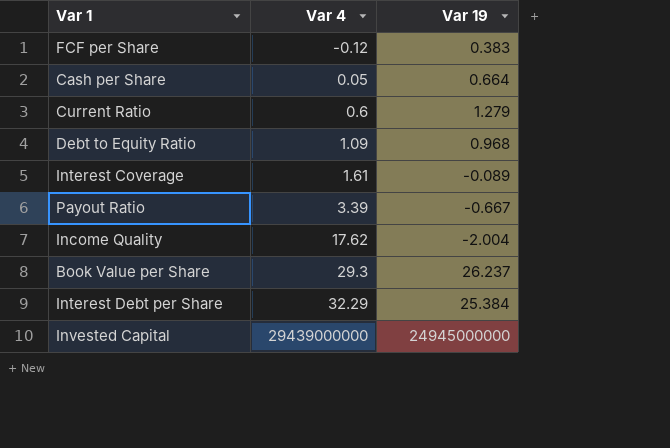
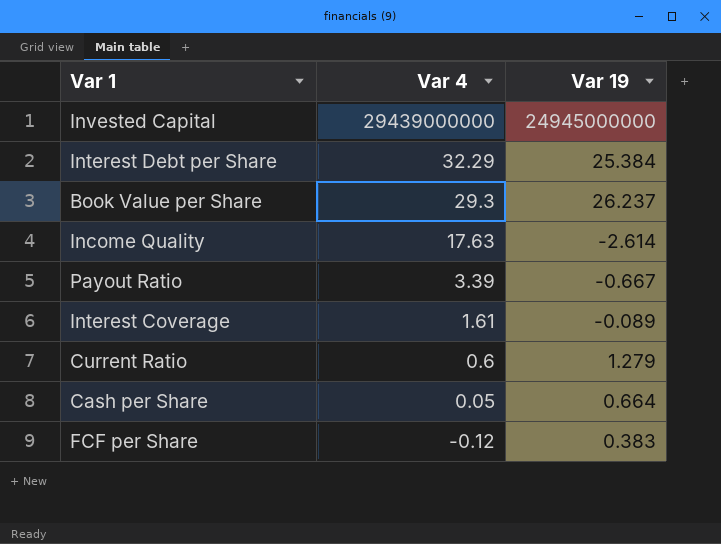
row order: Var 4 ascending -> Var 4 descending
row Debt to Equity Ratio: 1.09 | 0.968 -> none
Income Quality | Var 4: 17.62 -> 17.63
Income Quality | Var 19: -2.004 -> -2.614

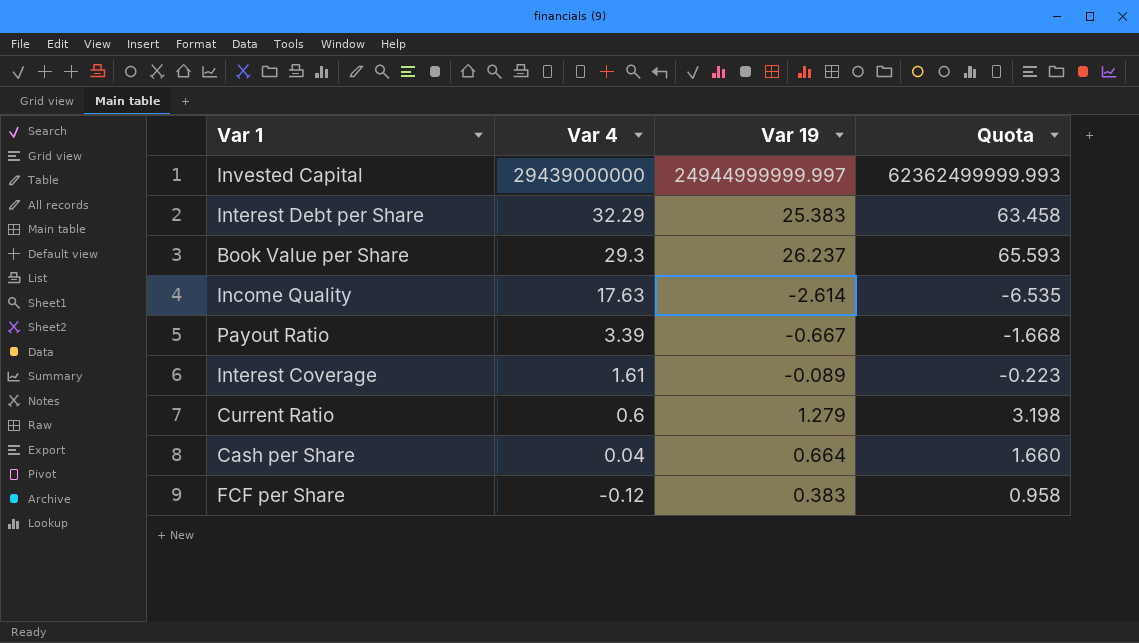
column Quota | formula: none -> [Var 19] * 2.5
Invested Capital | Var 19: 24945000000 -> 24944999999.997
Interest Debt per Share | Var 19: 25.384 -> 25.383
Cash per Share | Var 4: 0.05 -> 0.04

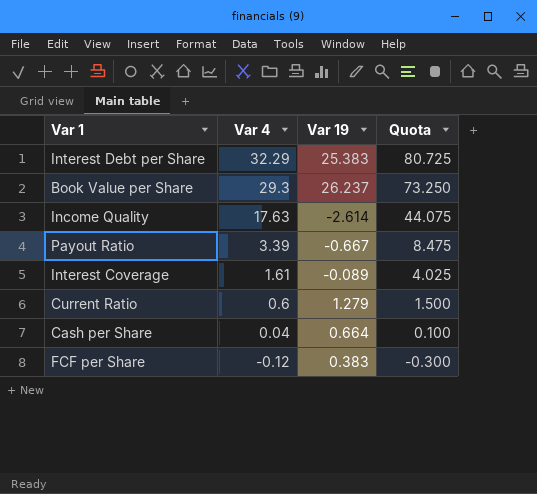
column Quota | formula: [Var 19] * 2.5 -> [Var 4] * 2.5
row Invested Capital: 29439000000 | 24944999999.997 | 62362499999.993 -> none

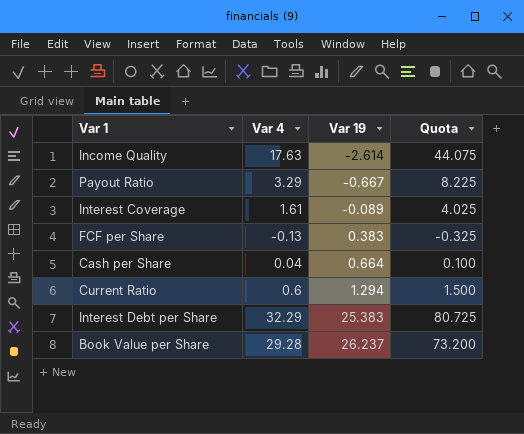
row order: Var 4 descending -> Var 19 ascending
Payout Ratio | Var 4: 3.39 -> 3.29
Payout Ratio | Quota: 8.475 -> 8.225
FCF per Share | Var 4: -0.12 -> -0.13
FCF per Share | Quota: -0.300 -> -0.325
Current Ratio | Var 19: 1.279 -> 1.294
Book Value per Share | Var 4: 29.3 -> 29.28
Book Value per Share | Quota: 73.250 -> 73.200

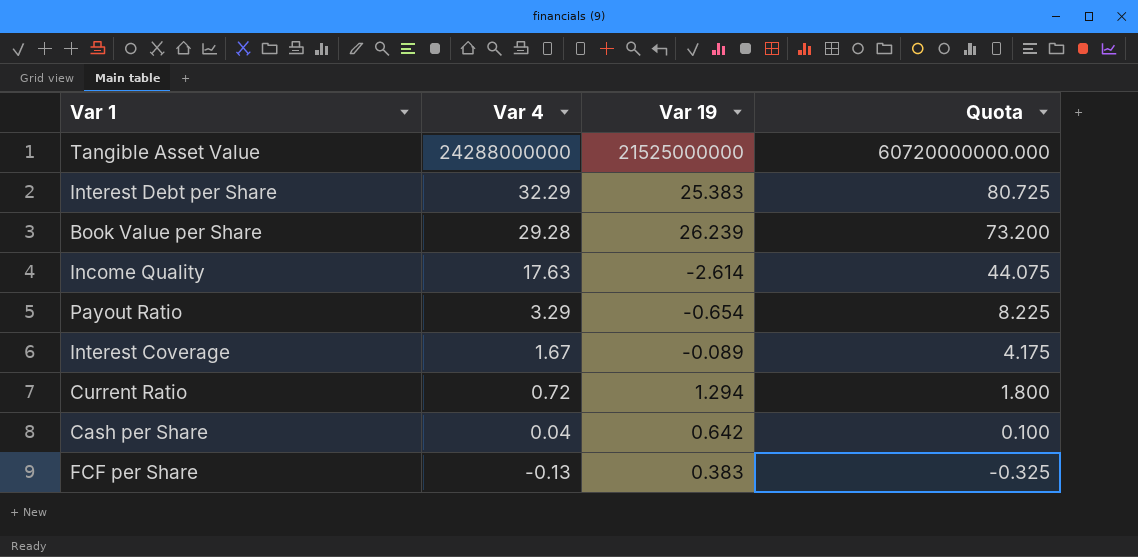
row order: Var 19 ascending -> Var 4 descending
row Tangible Asset Value: none -> 24288000000 | 21525000000 | 60720000000.000
Book Value per Share | Var 19: 26.237 -> 26.239
Payout Ratio | Var 19: -0.667 -> -0.654
Interest Coverage | Var 4: 1.61 -> 1.67
Interest Coverage | Quota: 4.025 -> 4.175
Current Ratio | Var 4: 0.6 -> 0.72
Current Ratio | Quota: 1.500 -> 1.800
Cash per Share | Var 19: 0.664 -> 0.642

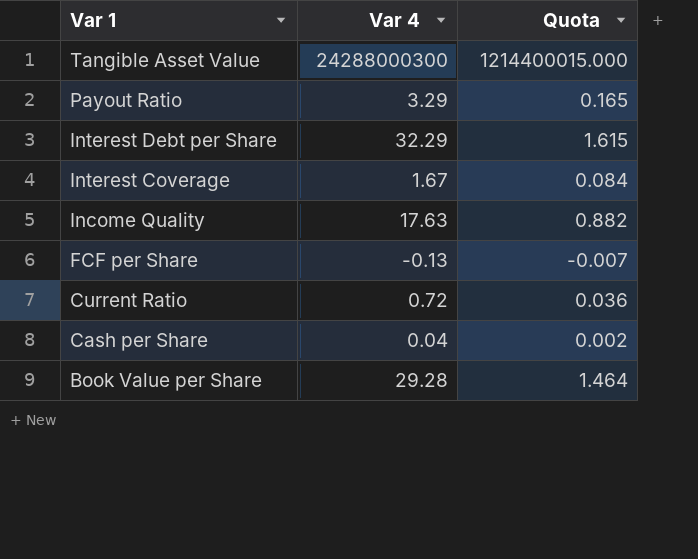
row order: Var 4 descending -> Var 1 descending
column Var 19 | position: 3 -> none
column Quota | formula: [Var 4] * 2.5 -> [Var 4] * 0.05
Tangible Asset Value | Var 4: 24288000000 -> 24288000300

